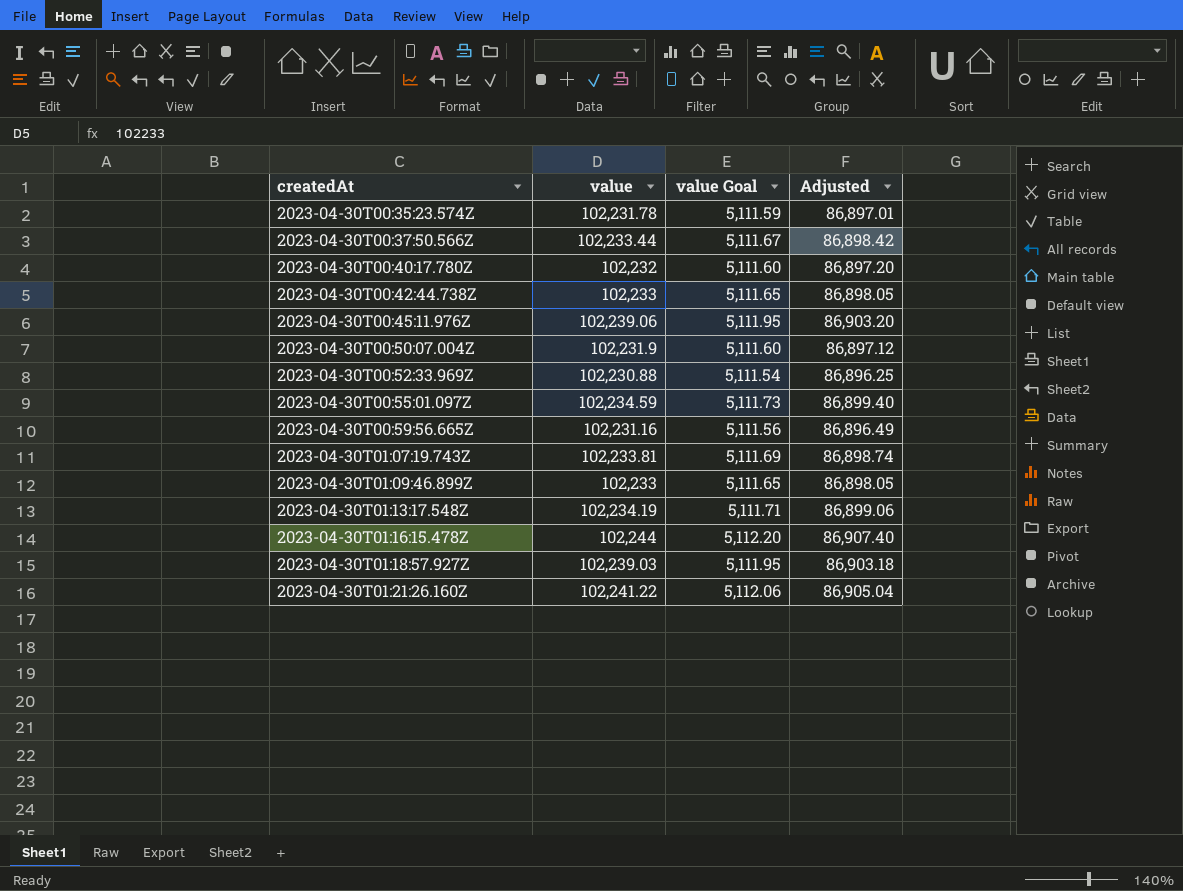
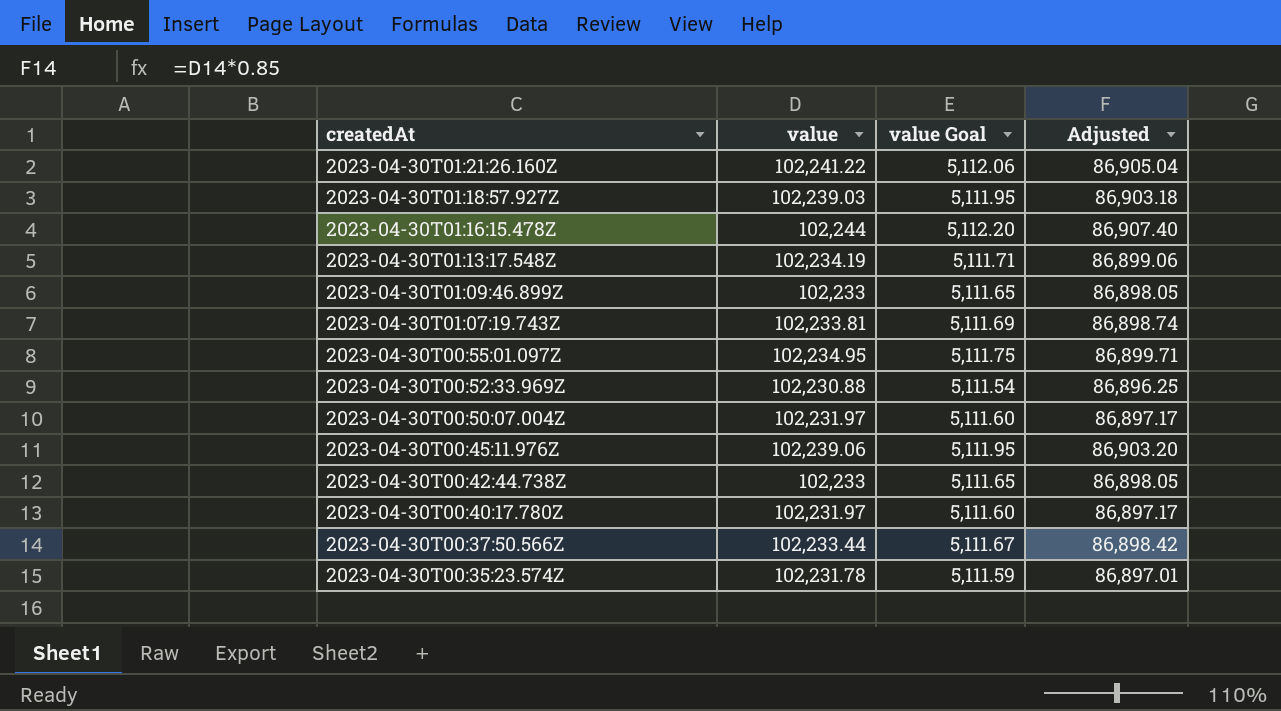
row order: createdAt ascending -> createdAt descending
row 2023-04-30T00:59:56.665Z: 102,231.16 | 5,111.56 | 86,896.49 -> none
2023-04-30T00:55:01.097Z | value: 102,234.59 -> 102,234.95
2023-04-30T00:55:01.097Z | value Goal: 5,111.73 -> 5,111.75
2023-04-30T00:55:01.097Z | Adjusted: 86,899.40 -> 86,899.71
2023-04-30T00:50:07.004Z | value: 102,231.9 -> 102,231.97
2023-04-30T00:50:07.004Z | Adjusted: 86,897.12 -> 86,897.17
2023-04-30T00:40:17.780Z | value: 102,232 -> 102,231.97
2023-04-30T00:40:17.780Z | Adjusted: 86,897.20 -> 86,897.17

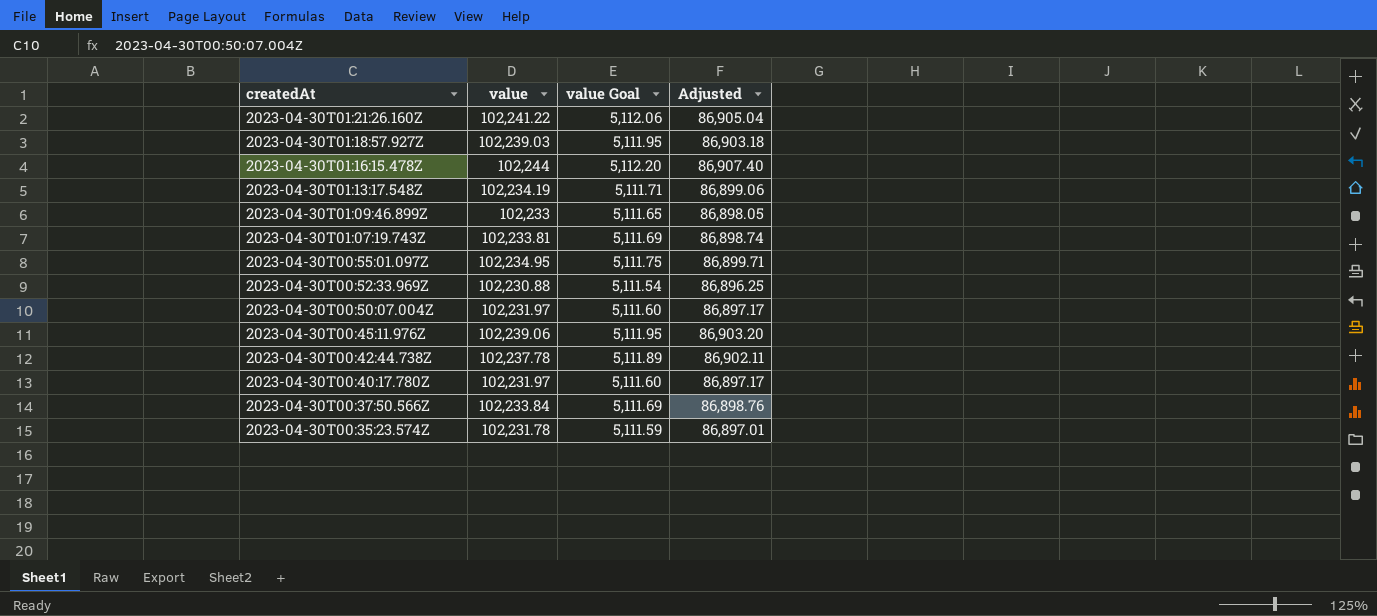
2023-04-30T00:42:44.738Z | value: 102,233 -> 102,237.78
2023-04-30T00:42:44.738Z | value Goal: 5,111.65 -> 5,111.89
2023-04-30T00:42:44.738Z | Adjusted: 86,898.05 -> 86,902.11
2023-04-30T00:37:50.566Z | value: 102,233.44 -> 102,233.84
2023-04-30T00:37:50.566Z | value Goal: 5,111.67 -> 5,111.69
2023-04-30T00:37:50.566Z | Adjusted: 86,898.42 -> 86,898.76

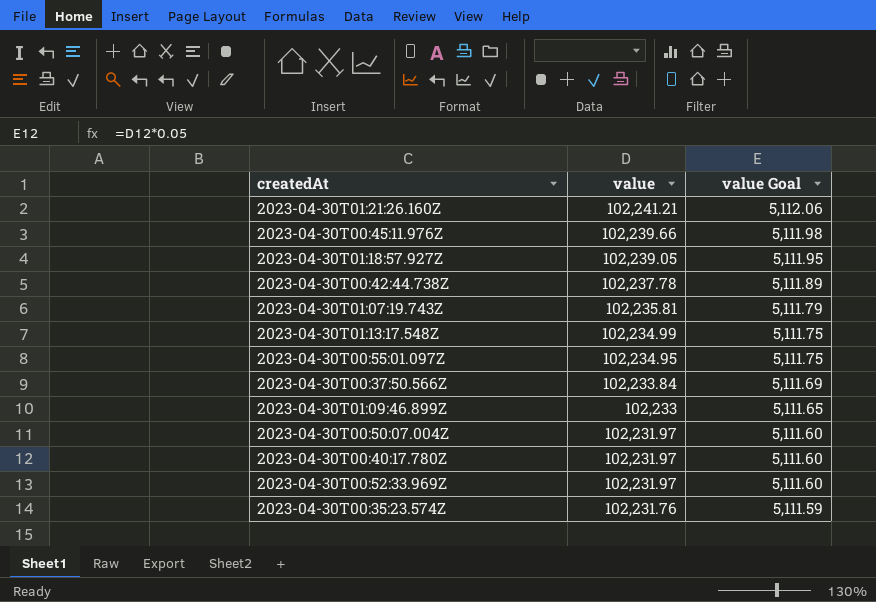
row order: createdAt descending -> value descending
column Adjusted | formula: [value] * 0.85 -> none
row 2023-04-30T01:16:15.478Z: 102,244 | 5,112.20 | 86,907.40 -> none
2023-04-30T01:21:26.160Z | value: 102,241.22 -> 102,241.21
2023-04-30T00:45:11.976Z | value: 102,239.06 -> 102,239.66
2023-04-30T00:45:11.976Z | value Goal: 5,111.95 -> 5,111.98
2023-04-30T01:18:57.927Z | value: 102,239.03 -> 102,239.05
2023-04-30T01:07:19.743Z | value: 102,233.81 -> 102,235.81
2023-04-30T01:07:19.743Z | value Goal: 5,111.69 -> 5,111.79
2023-04-30T01:13:17.548Z | value: 102,234.19 -> 102,234.99
2023-04-30T01:13:17.548Z | value Goal: 5,111.71 -> 5,111.75
2023-04-30T00:52:33.969Z | value: 102,230.88 -> 102,231.97
2023-04-30T00:52:33.969Z | value Goal: 5,111.54 -> 5,111.60
2023-04-30T00:35:23.574Z | value: 102,231.78 -> 102,231.76

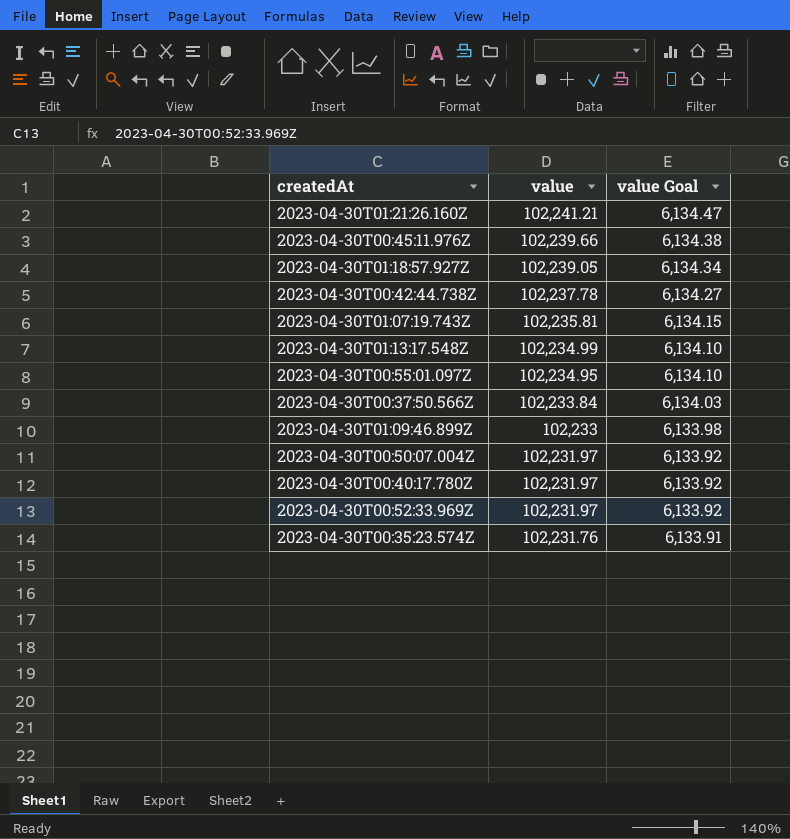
column value Goal | formula: [value] * 0.05 -> [value] * 0.06

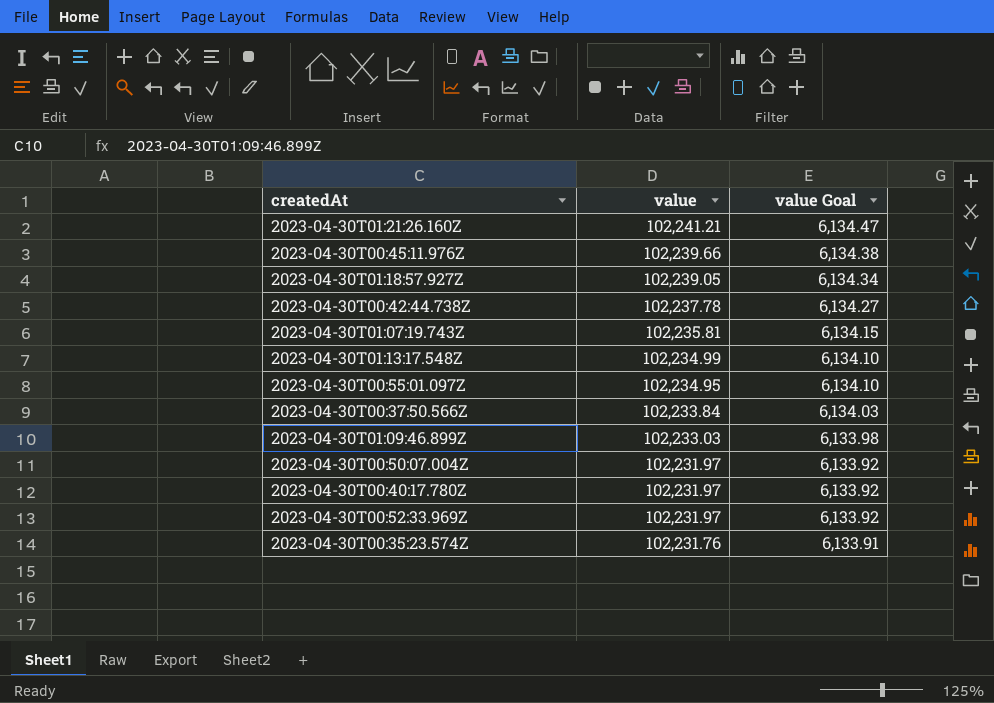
2023-04-30T01:09:46.899Z | value: 102,233 -> 102,233.03

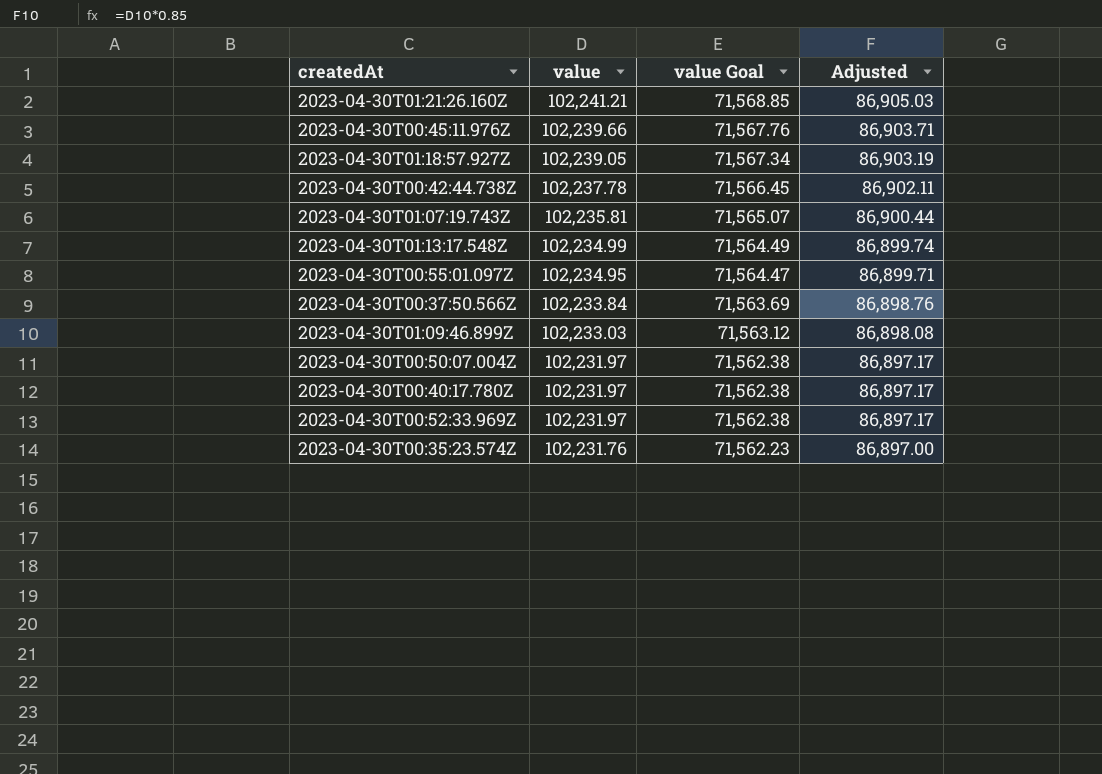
column value Goal | formula: [value] * 0.06 -> [value] * 0.7
column Adjusted | formula: none -> [value] * 0.85

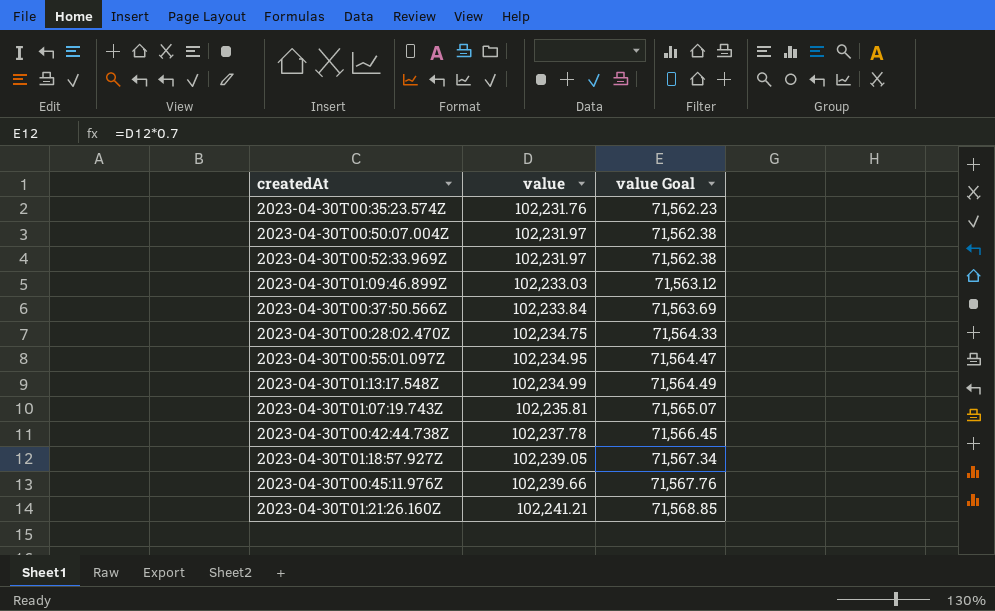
row order: value descending -> value ascending
column Adjusted | formula: [value] * 0.85 -> none
row 2023-04-30T00:40:17.780Z: 102,231.97 | 71,562.38 | 86,897.17 -> none
row 2023-04-30T00:28:02.470Z: none -> 102,234.75 | 71,564.33

